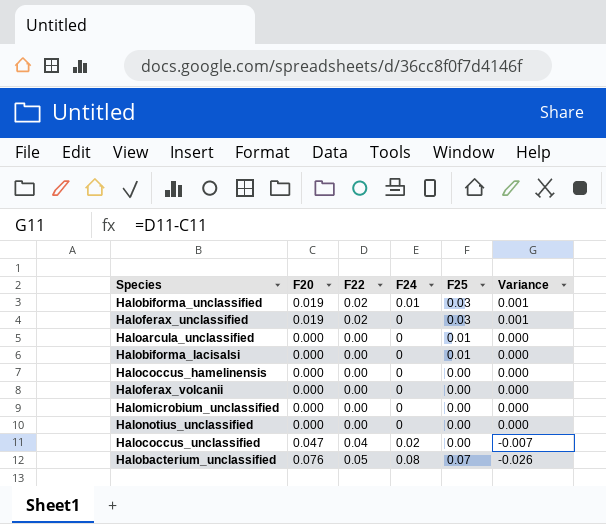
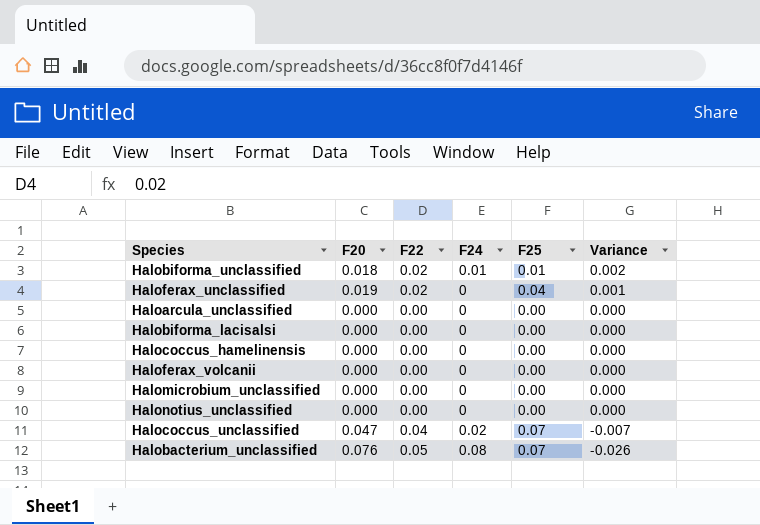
Halobiforma_unclassified | F20: 0.019 -> 0.018
Halobiforma_unclassified | F25: 0.03 -> 0.01
Halobiforma_unclassified | Variance: 0.001 -> 0.002
Haloferax_unclassified | F25: 0.03 -> 0.04
Haloarcula_unclassified | F25: 0.01 -> 0.00
Halobiforma_lacisalsi | F25: 0.01 -> 0.00
Halococcus_unclassified | F25: 0.00 -> 0.07

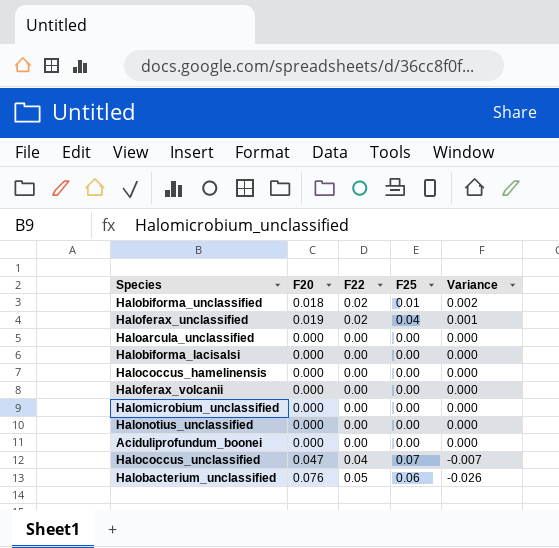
column F24 | position: 4 -> none
row Aciduliprofundum_boonei: none -> 0.000 | 0.00 | 0.00 | 0.000
Halobacterium_unclassified | F25: 0.07 -> 0.06

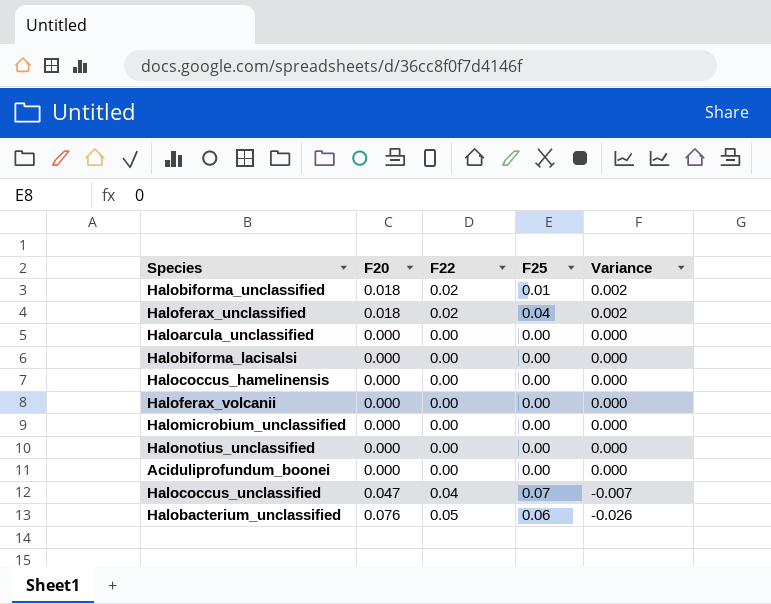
Haloferax_unclassified | F20: 0.019 -> 0.018
Haloferax_unclassified | Variance: 0.001 -> 0.002

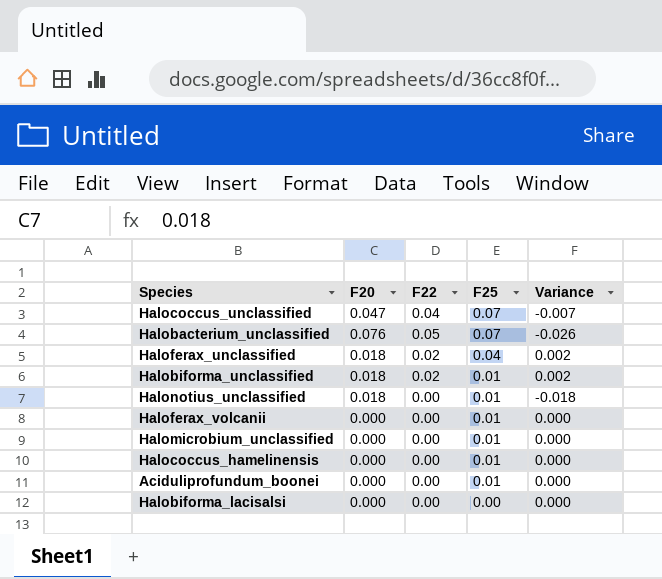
row order: Variance descending -> F25 descending
row Haloarcula_unclassified: 0.000 | 0.00 | 0.00 | 0.000 -> none
Halobacterium_unclassified | F25: 0.06 -> 0.07
Halonotius_unclassified | F20: 0.000 -> 0.018
Halonotius_unclassified | F25: 0.00 -> 0.01
Halonotius_unclassified | Variance: 0.000 -> -0.018
Haloferax_volcanii | F25: 0.00 -> 0.01
Halomicrobium_unclassified | F25: 0.00 -> 0.01
Halococcus_hamelinensis | F25: 0.00 -> 0.01
Aciduliprofundum_boonei | F25: 0.00 -> 0.01

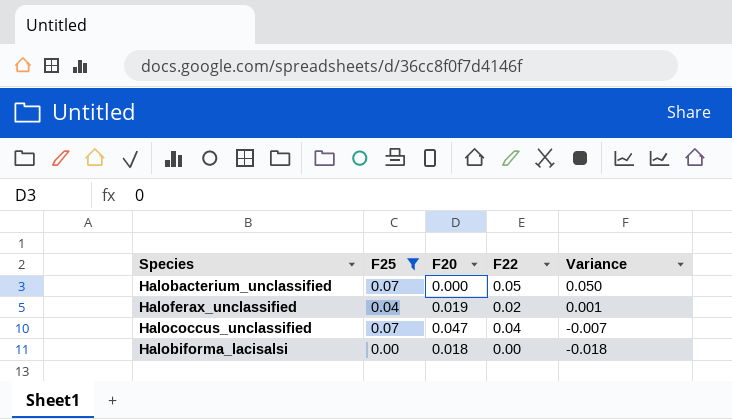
filter: none -> F25 != 0.01
row order: F25 descending -> Variance descending
column F25 | position: 4 -> 2
Halobacterium_unclassified | F20: 0.076 -> 0.000
Halobacterium_unclassified | Variance: -0.026 -> 0.050
Haloferax_unclassified | F20: 0.018 -> 0.019
Haloferax_unclassified | Variance: 0.002 -> 0.001
Halobiforma_lacisalsi | F20: 0.000 -> 0.018
Halobiforma_lacisalsi | Variance: 0.000 -> -0.018

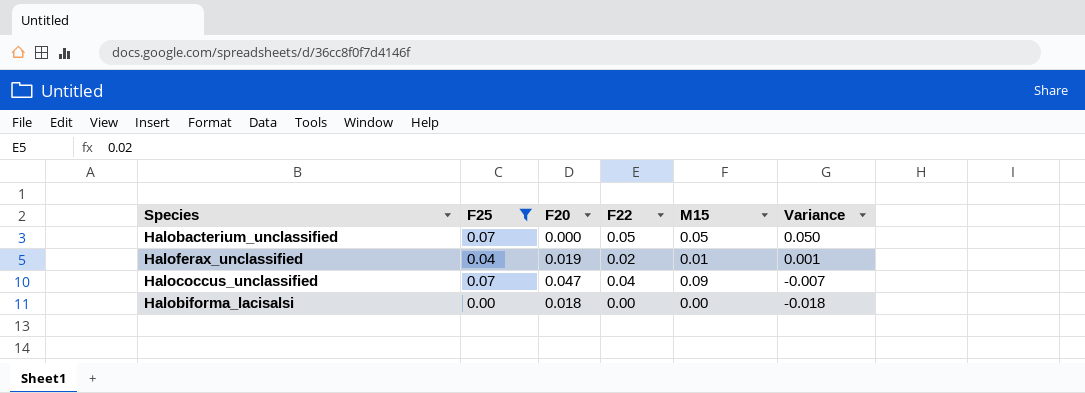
column M15 | position: none -> 5

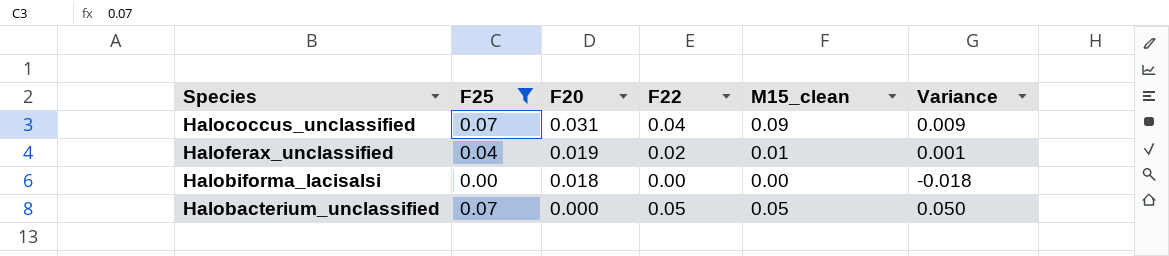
row order: Variance descending -> F20 descending
column name: M15 -> M15_clean
Halococcus_unclassified | F20: 0.047 -> 0.031
Halococcus_unclassified | Variance: -0.007 -> 0.009

